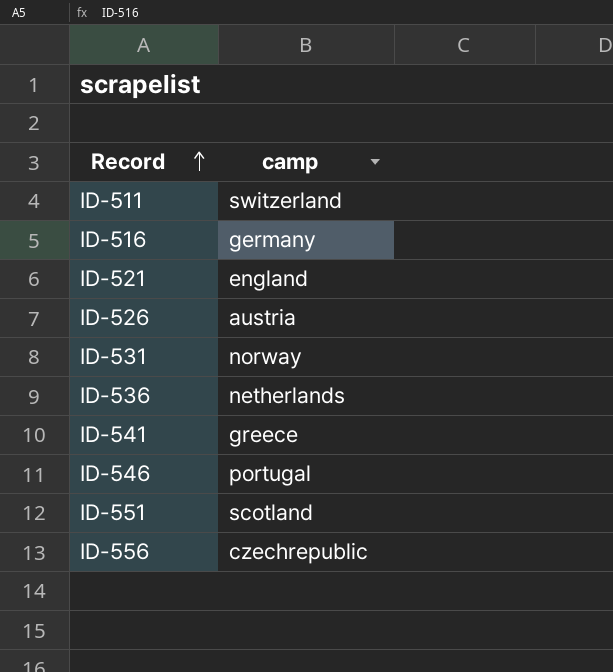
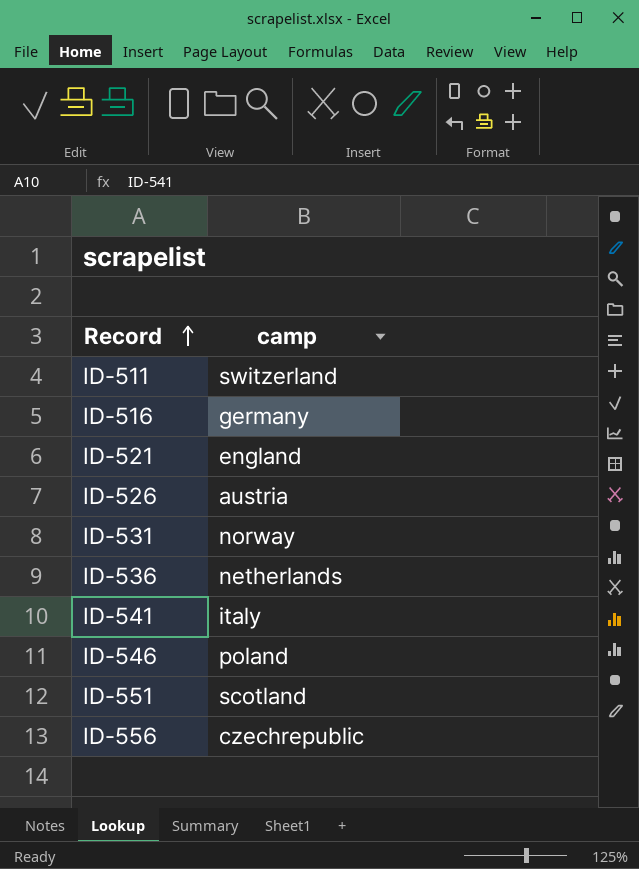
ID-541 | camp: greece -> italy
ID-546 | camp: portugal -> poland

